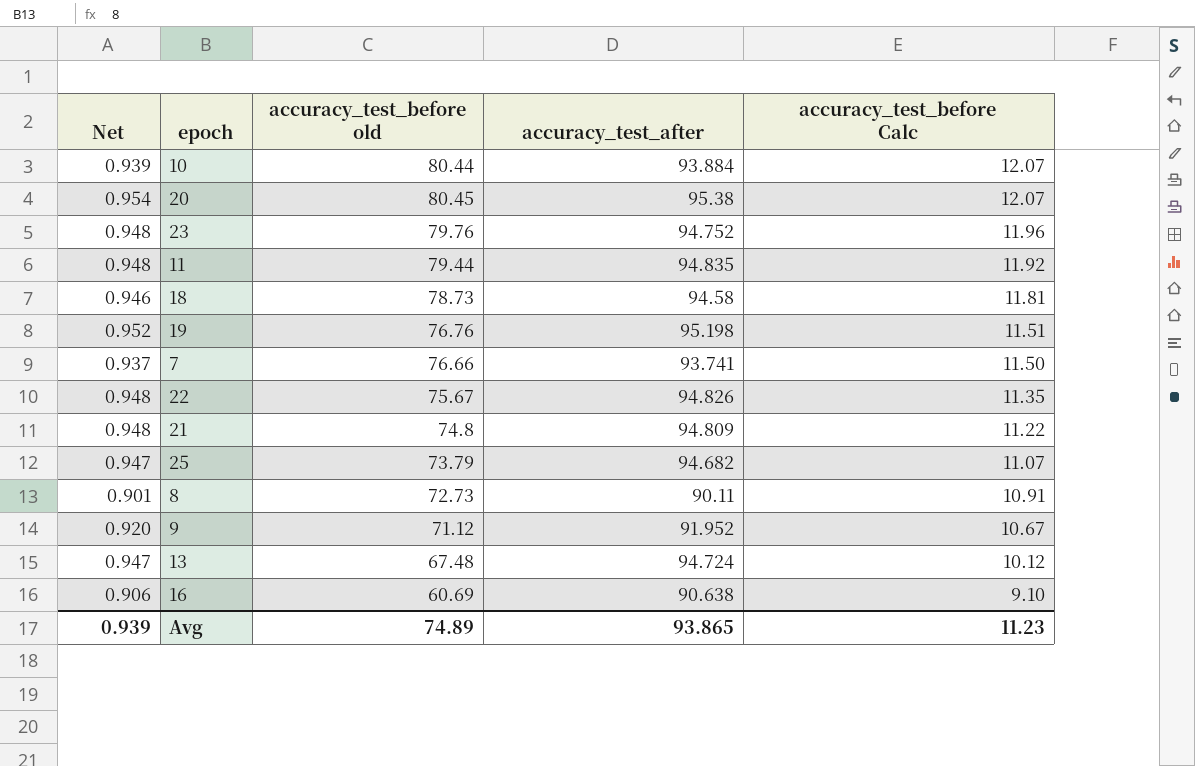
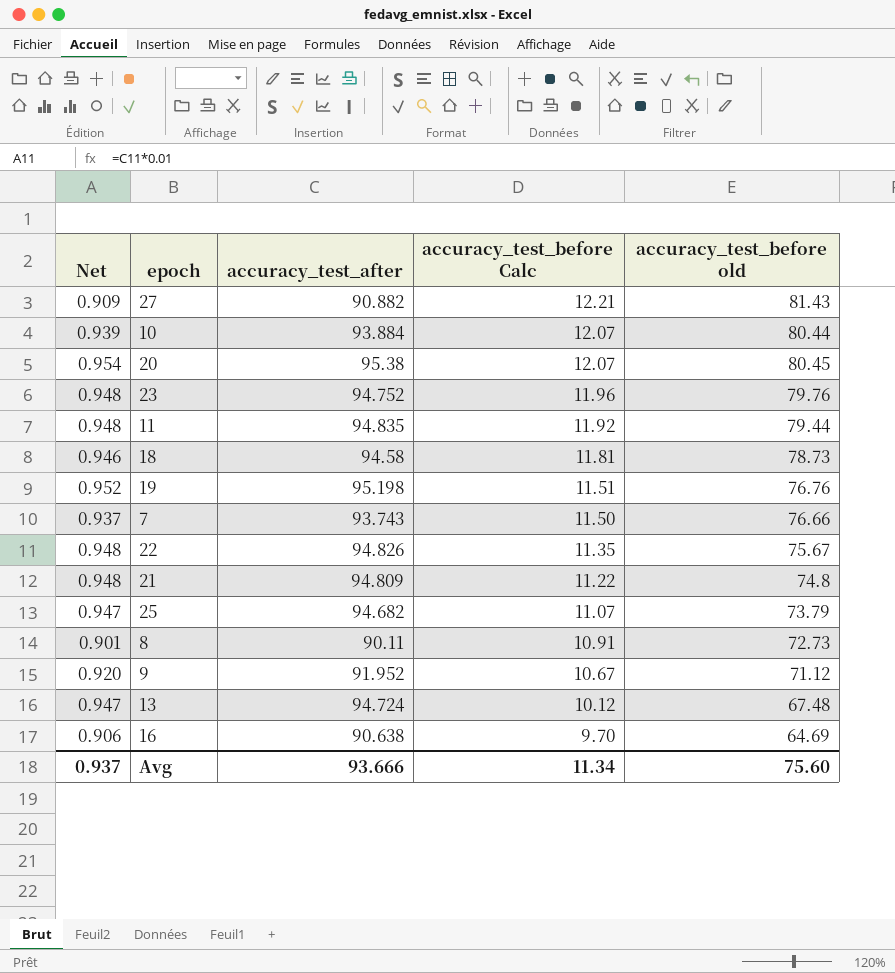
column accuracy_test_before old | position: 3 -> 5
row 27: none -> 0.909 | 90.882 | 12.21 | 81.43
7 | accuracy_test_after: 93.741 -> 93.743
16 | accuracy_test_before Calc: 9.10 -> 9.70
16 | accuracy_test_before old: 60.69 -> 64.69
Avg | Net: 0.939 -> 0.937
Avg | accuracy_test_after: 93.865 -> 93.666
Avg | accuracy_test_before Calc: 11.23 -> 11.34
Avg | accuracy_test_before old: 74.89 -> 75.60

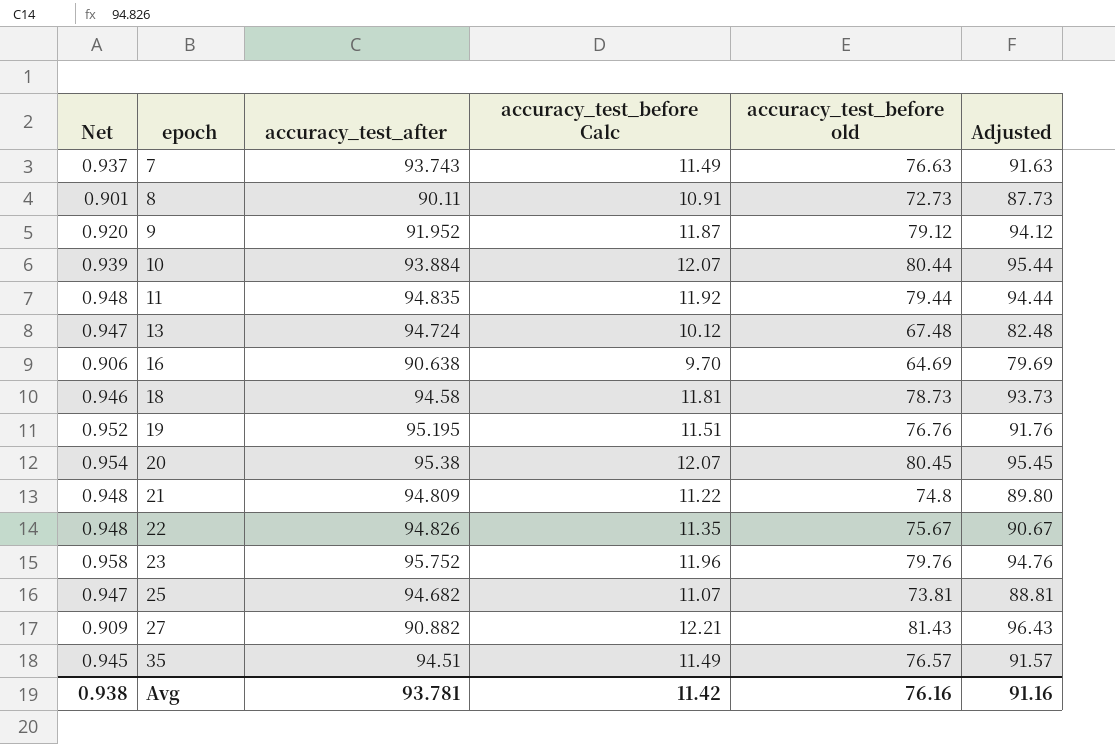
row order: accuracy_test_before Calc descending -> epoch ascending
column Adjusted | formula: none -> [accuracy_test_before old] + 15
7 | accuracy_test_before Calc: 11.50 -> 11.49
7 | accuracy_test_before old: 76.66 -> 76.63
9 | accuracy_test_before Calc: 10.67 -> 11.87
9 | accuracy_test_before old: 71.12 -> 79.12
19 | accuracy_test_after: 95.198 -> 95.195
23 | Net: 0.948 -> 0.958
23 | accuracy_test_after: 94.752 -> 95.752
25 | accuracy_test_before old: 73.79 -> 73.81
row 35: none -> 0.945 | 94.51 | 11.49 | 76.57 | 91.57
Avg | Net: 0.937 -> 0.938
Avg | accuracy_test_after: 93.666 -> 93.781
Avg | accuracy_test_before Calc: 11.34 -> 11.42
Avg | accuracy_test_before old: 75.60 -> 76.16

